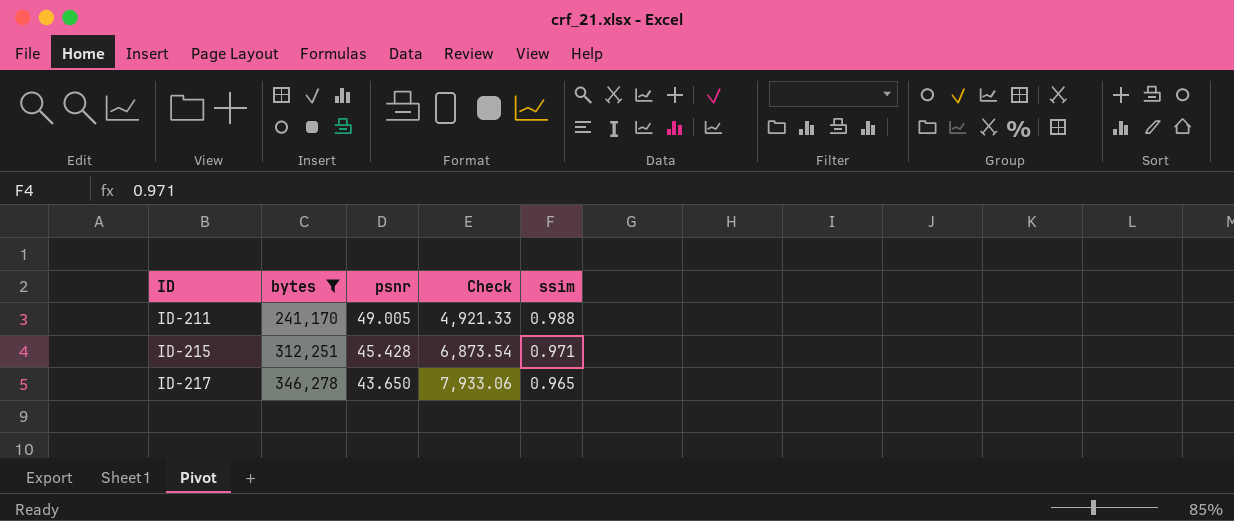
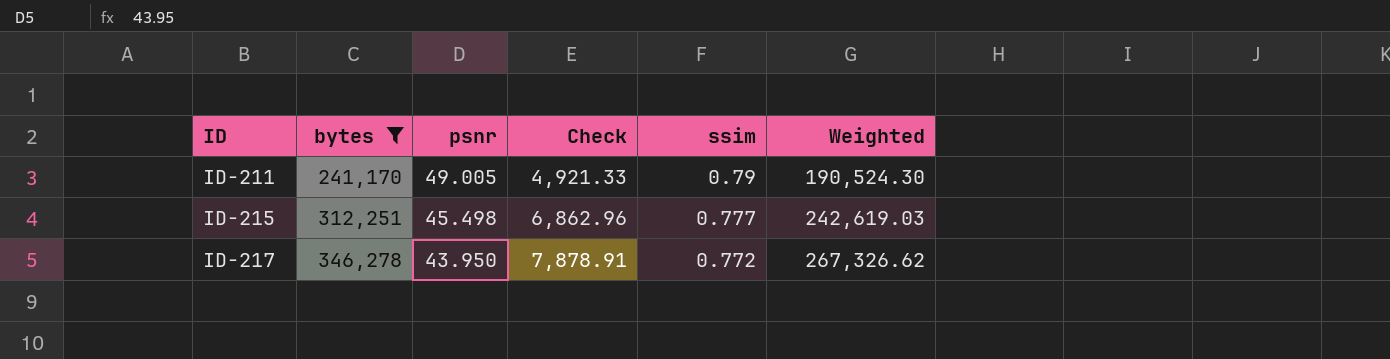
column Weighted | formula: none -> [bytes] * [ssim]
ID-211 | ssim: 0.988 -> 0.79
ID-215 | psnr: 45.428 -> 45.498
ID-215 | Check: 6,873.54 -> 6,862.96
ID-215 | ssim: 0.971 -> 0.777
ID-217 | psnr: 43.650 -> 43.950
ID-217 | Check: 7,933.06 -> 7,878.91
ID-217 | ssim: 0.965 -> 0.772

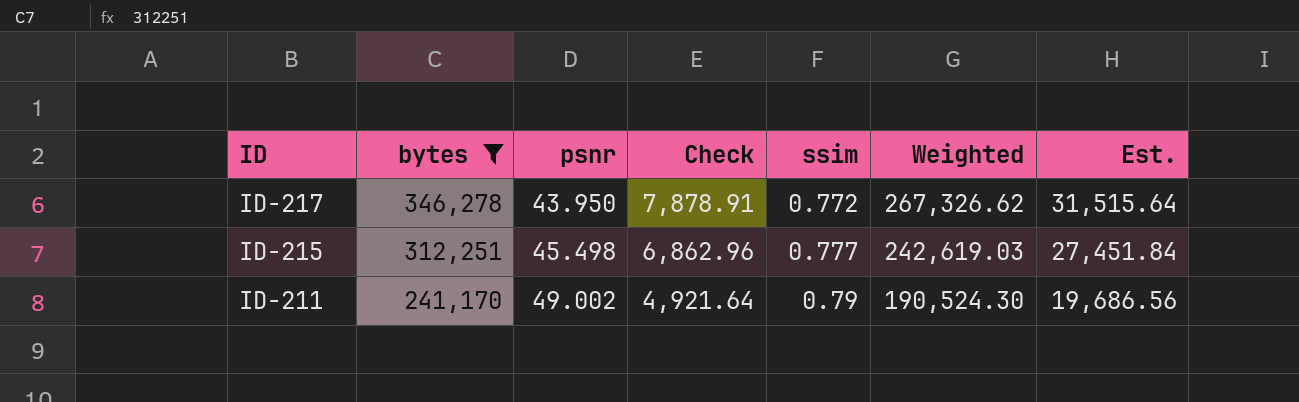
row order: ID ascending -> ID descending
column Est. | formula: none -> [Check] * 4
ID-211 | psnr: 49.005 -> 49.002
ID-211 | Check: 4,921.33 -> 4,921.64

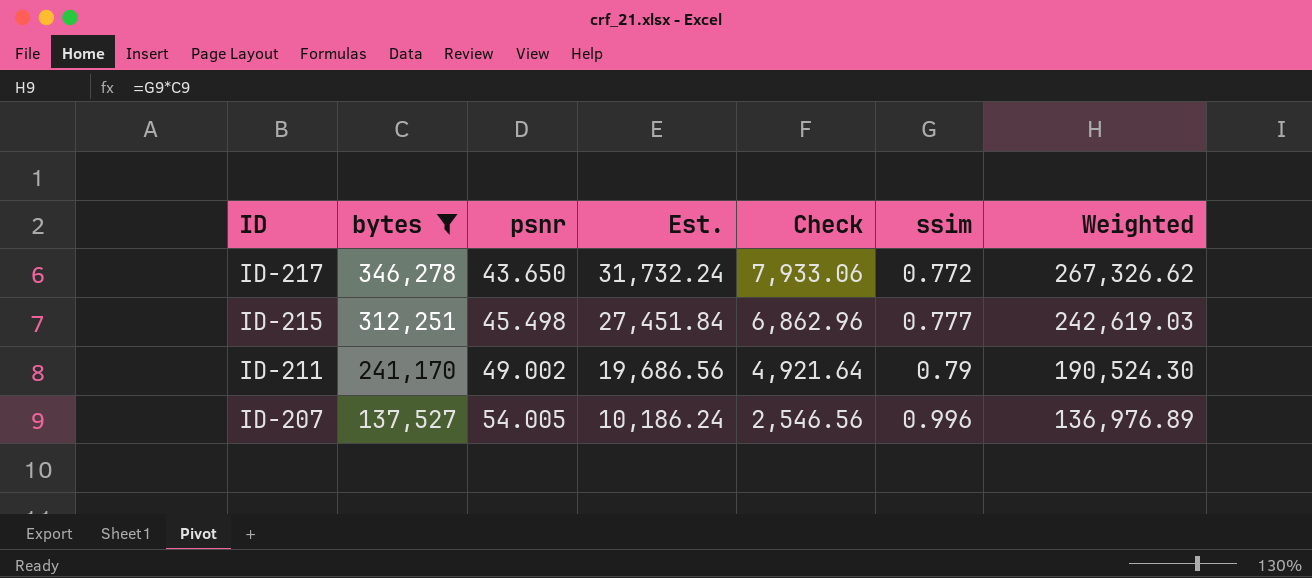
column Est. | position: 7 -> 4
ID-217 | psnr: 43.950 -> 43.650
ID-217 | Est.: 31,515.64 -> 31,732.24
ID-217 | Check: 7,878.91 -> 7,933.06
row ID-207: none -> 137,527 | 54.005 | 10,186.24 | 2,546.56 | 0.996 | 136,976.89

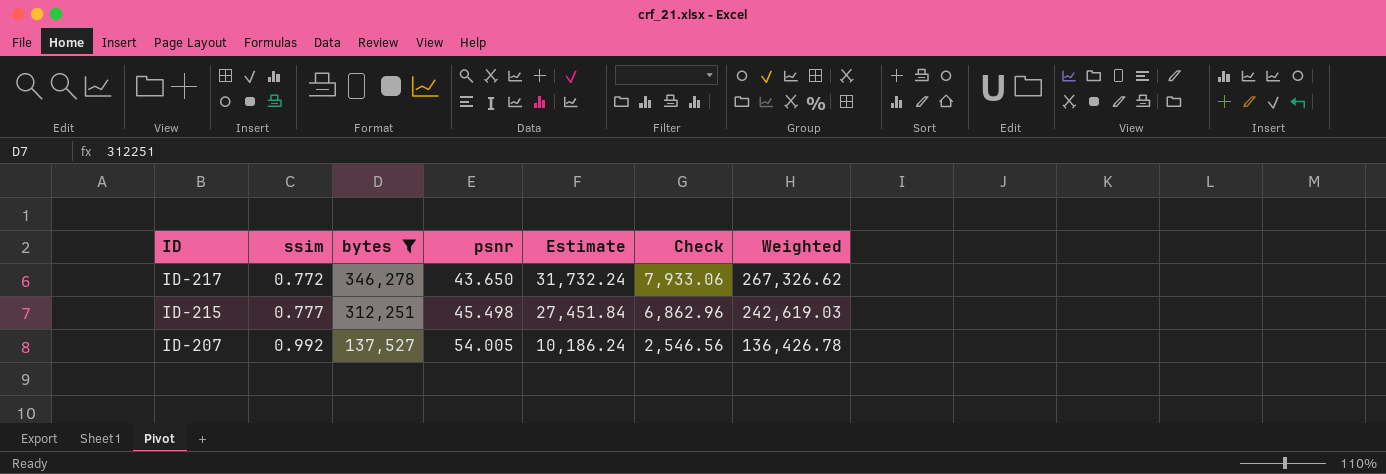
column ssim | position: 6 -> 2
column name: Est. -> Estimate
row ID-211: 241,170 | 49.002 | 19,686.56 | 4,921.64 | 0.79 | 190,524.30 -> none
ID-207 | ssim: 0.996 -> 0.992
ID-207 | Weighted: 136,976.89 -> 136,426.78

